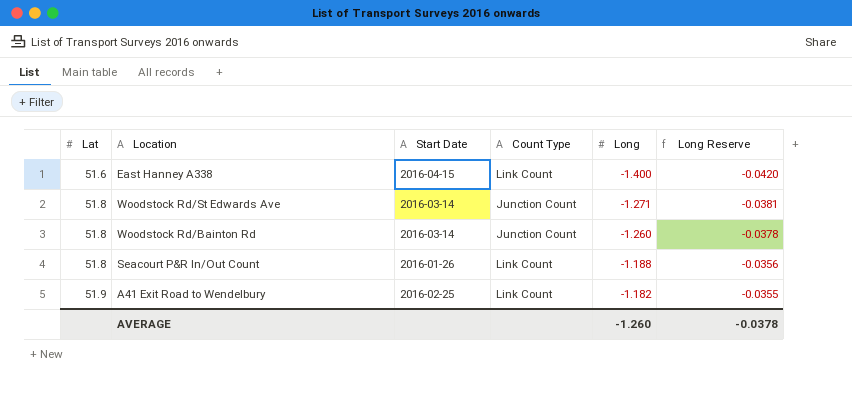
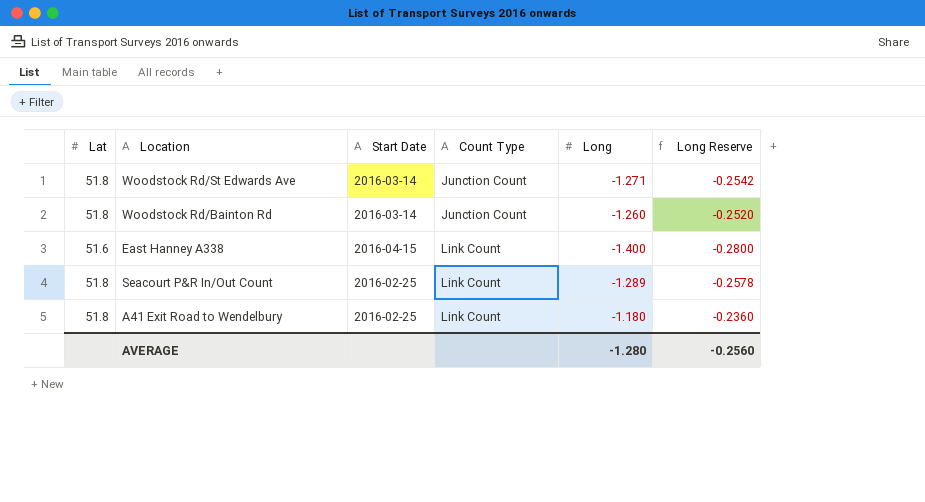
row order: Lat ascending -> Count Type ascending
column Long Reserve | formula: [Long] * 0.03 -> [Long] * 0.2
Seacourt P&R In/Out Count | Start Date: 2016-01-26 -> 2016-02-25
Seacourt P&R In/Out Count | Long: -1.188 -> -1.289
A41 Exit Road to Wendelbury | Lat: 51.9 -> 51.8
A41 Exit Road to Wendelbury | Long: -1.182 -> -1.180
AVERAGE | Long: -1.260 -> -1.280
AVERAGE | Long Reserve: -0.0378 -> -0.2560

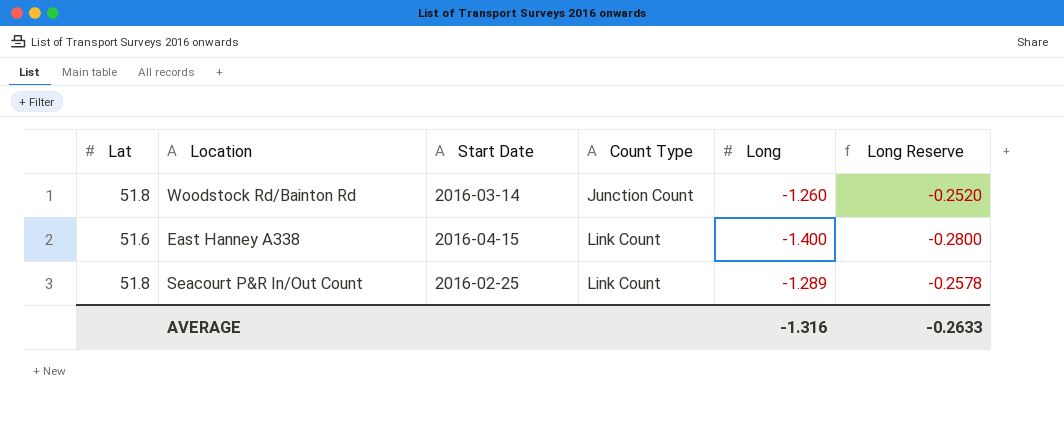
row Woodstock Rd/St Edwards Ave: 51.8 | 2016-03-14 | Junction Count | -1.271 | -0.2542 -> none
row A41 Exit Road to Wendelbury: 51.8 | 2016-02-25 | Link Count | -1.180 | -0.2360 -> none
AVERAGE | Long: -1.280 -> -1.316
AVERAGE | Long Reserve: -0.2560 -> -0.2633

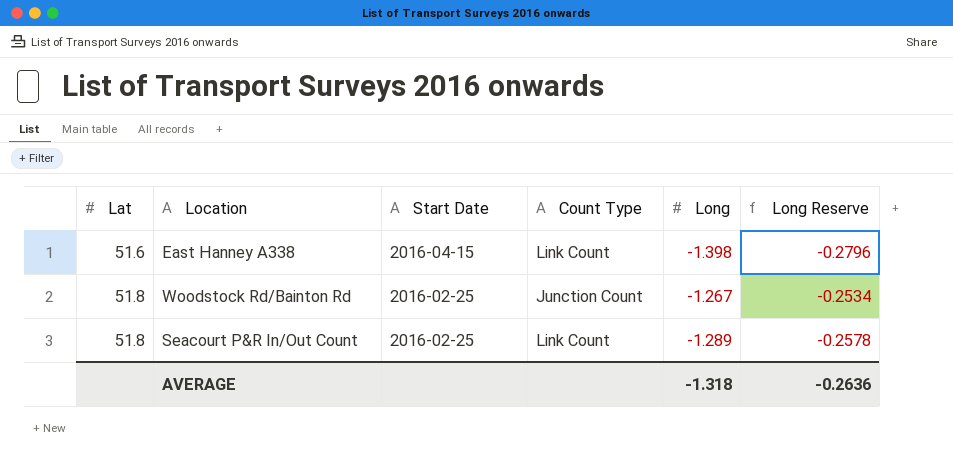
row order: Count Type ascending -> Lat ascending
East Hanney A338 | Long: -1.400 -> -1.398
East Hanney A338 | Long Reserve: -0.2800 -> -0.2796
Woodstock Rd/Bainton Rd | Start Date: 2016-03-14 -> 2016-02-25
Woodstock Rd/Bainton Rd | Long: -1.260 -> -1.267
Woodstock Rd/Bainton Rd | Long Reserve: -0.2520 -> -0.2534
AVERAGE | Long: -1.316 -> -1.318
AVERAGE | Long Reserve: -0.2633 -> -0.2636

